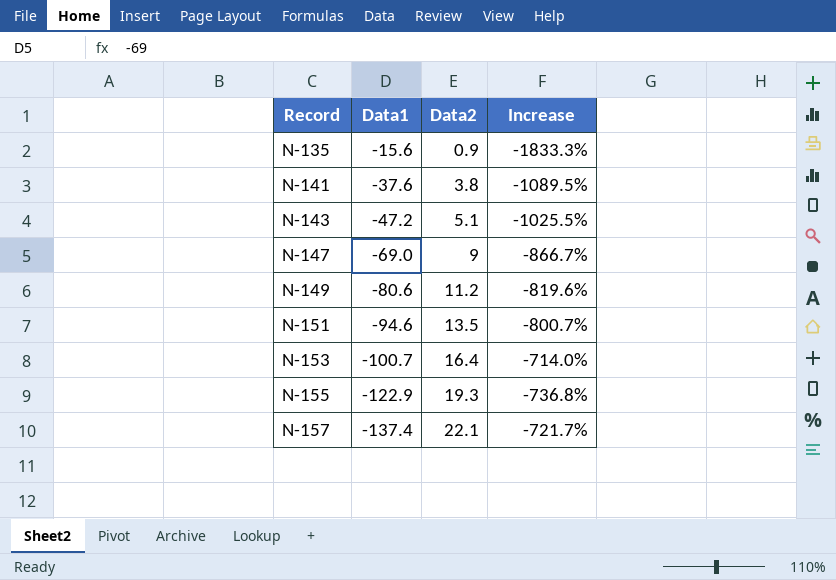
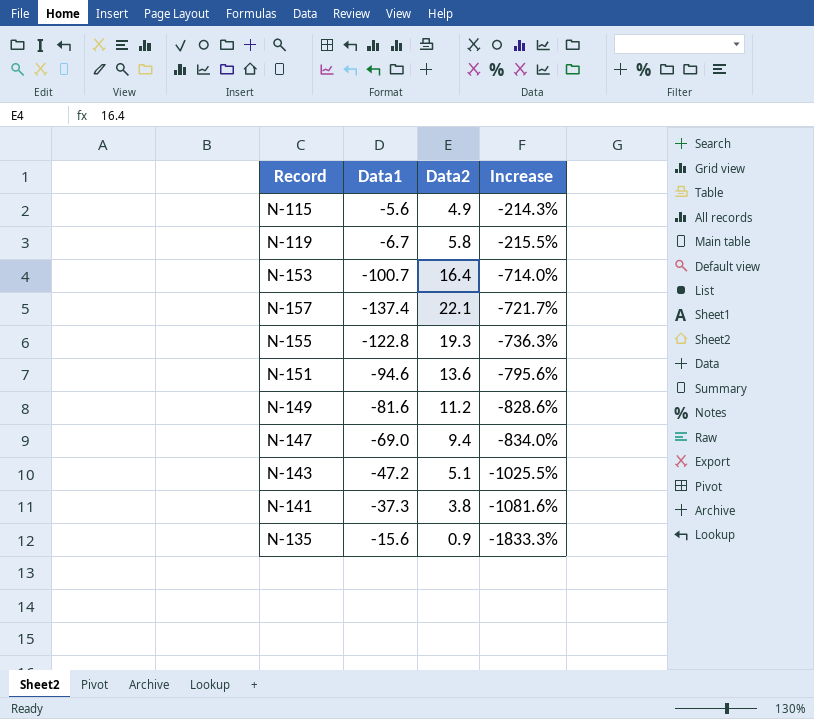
row order: Record ascending -> Increase descending
row N-115: none -> -5.6 | 4.9 | -214.3%
row N-119: none -> -6.7 | 5.8 | -215.5%
N-155 | Data1: -122.9 -> -122.8
N-155 | Increase: -736.8% -> -736.3%
N-151 | Data2: 13.5 -> 13.6
N-151 | Increase: -800.7% -> -795.6%
N-149 | Data1: -80.6 -> -81.6
N-149 | Increase: -819.6% -> -828.6%
N-147 | Data2: 9 -> 9.4
N-147 | Increase: -866.7% -> -834.0%
N-141 | Data1: -37.6 -> -37.3
N-141 | Increase: -1089.5% -> -1081.6%

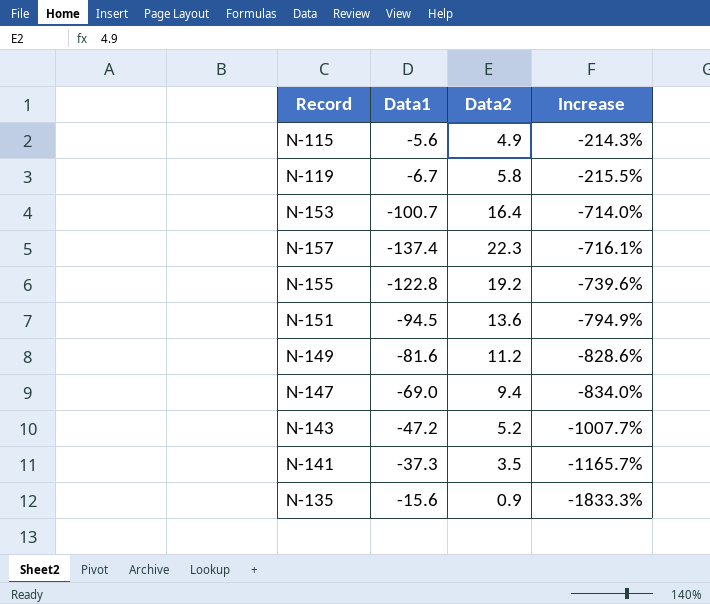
N-157 | Data2: 22.1 -> 22.3
N-157 | Increase: -721.7% -> -716.1%
N-155 | Data2: 19.3 -> 19.2
N-155 | Increase: -736.3% -> -739.6%
N-151 | Data1: -94.6 -> -94.5
N-151 | Increase: -795.6% -> -794.9%
N-143 | Data2: 5.1 -> 5.2
N-143 | Increase: -1025.5% -> -1007.7%
N-141 | Data2: 3.8 -> 3.5
N-141 | Increase: -1081.6% -> -1165.7%

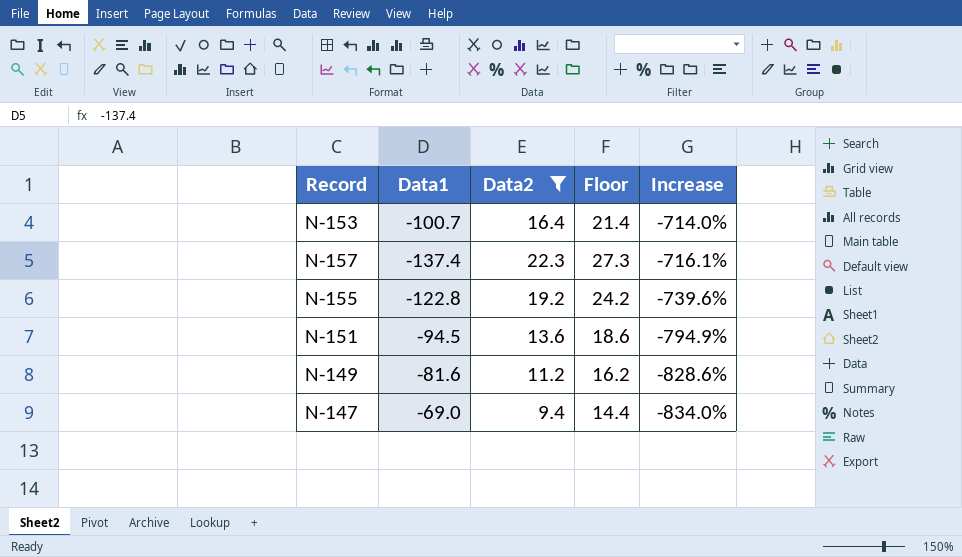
filter: none -> Data2 >= 9.4
column Floor | formula: none -> [Data2] + 5

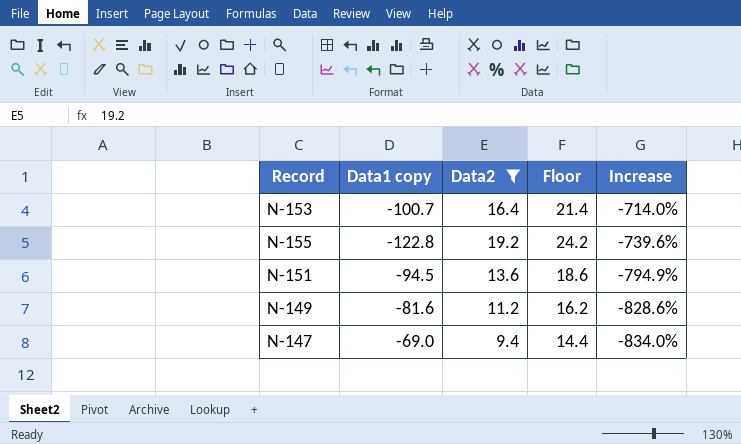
column name: Data1 -> Data1 copy
row N-157: -137.4 | 22.3 | 27.3 | -716.1% -> none

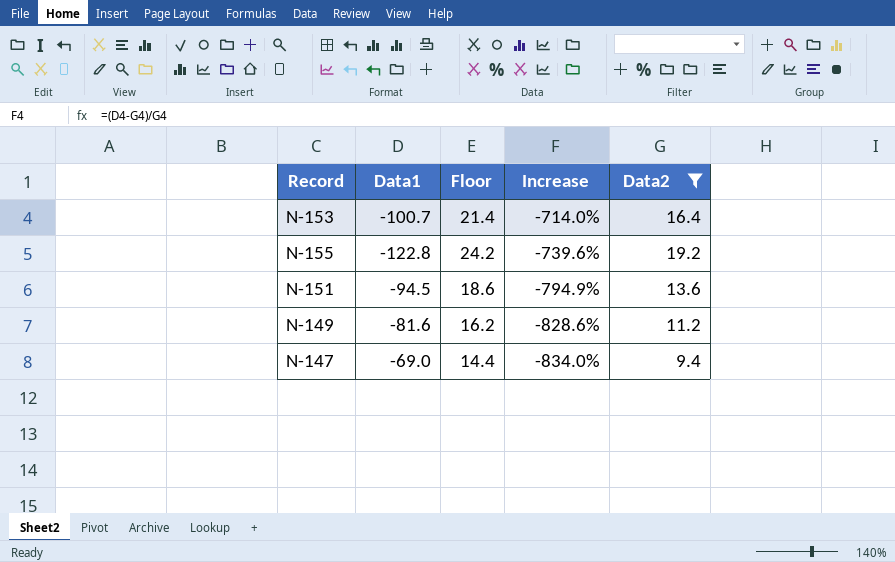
column name: Data1 copy -> Data1
column Data2 | position: 3 -> 5

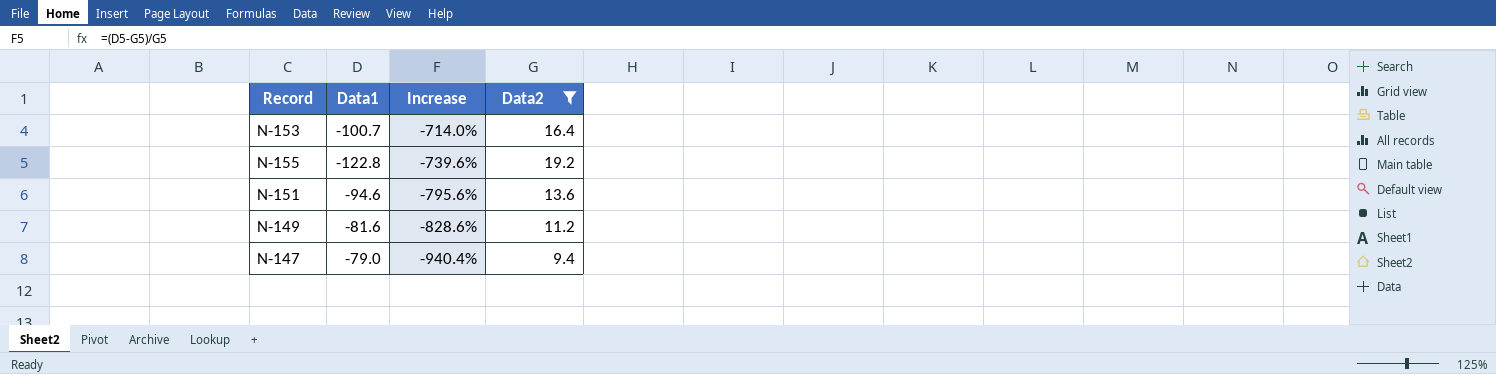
column Floor | formula: [Data2] + 5 -> none
N-151 | Data1: -94.5 -> -94.6
N-151 | Increase: -794.9% -> -795.6%
N-147 | Data1: -69.0 -> -79.0
N-147 | Increase: -834.0% -> -940.4%

